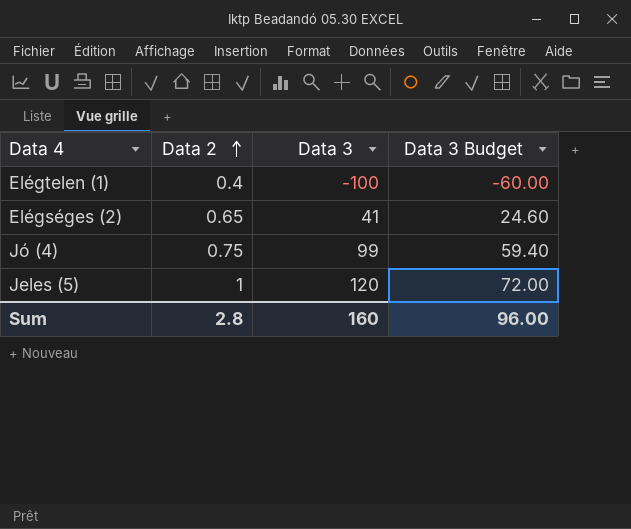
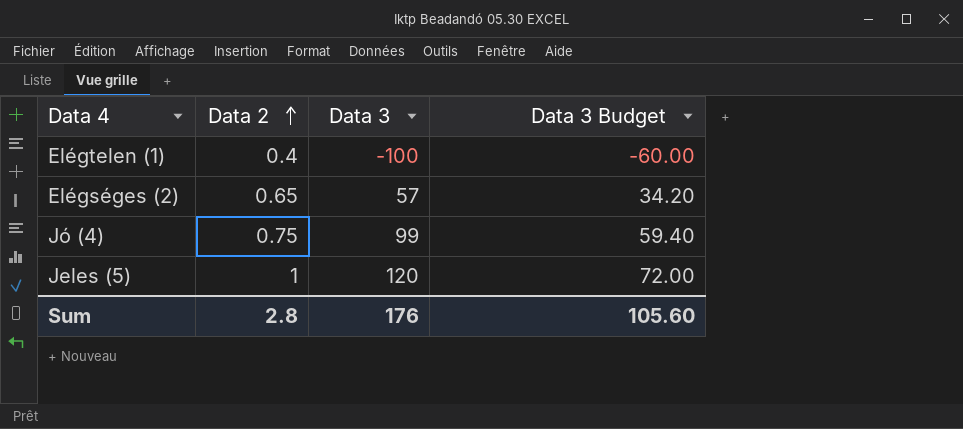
Elégséges (2) | Data 3: 41 -> 57
Elégséges (2) | Data 3 Budget: 24.60 -> 34.20
Sum | Data 3: 160 -> 176
Sum | Data 3 Budget: 96.00 -> 105.60

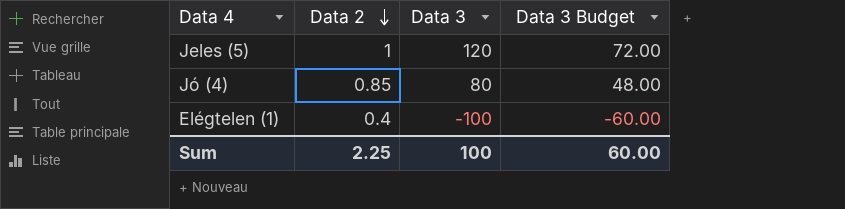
row order: Data 2 ascending -> Data 2 descending
row Elégséges (2): 0.65 | 57 | 34.20 -> none
Jó (4) | Data 2: 0.75 -> 0.85
Jó (4) | Data 3: 99 -> 80
Jó (4) | Data 3 Budget: 59.40 -> 48.00
Sum | Data 2: 2.8 -> 2.25
Sum | Data 3: 176 -> 100
Sum | Data 3 Budget: 105.60 -> 60.00

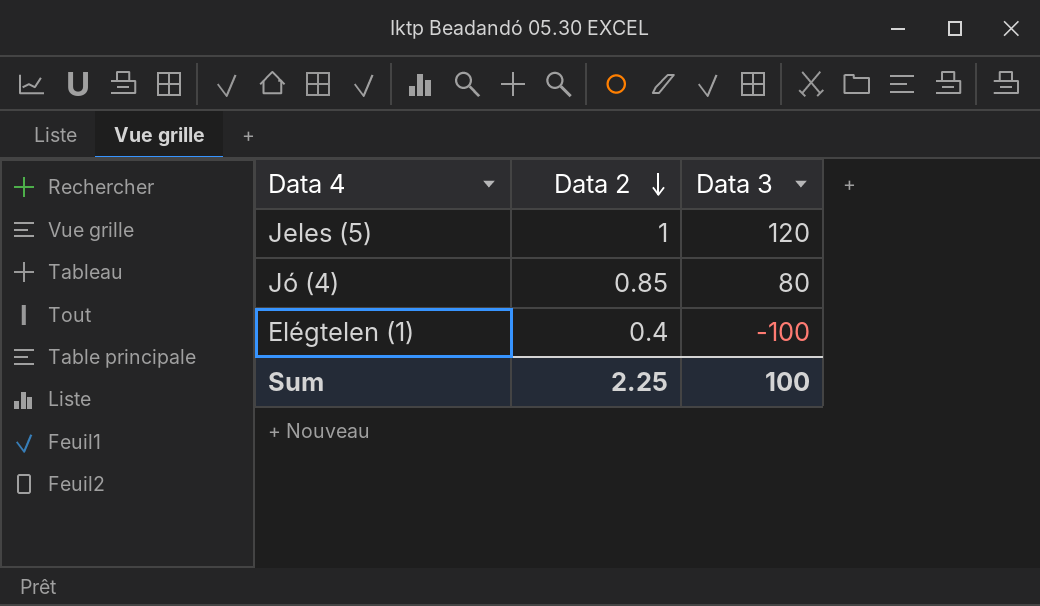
column Data 3 Budget | formula: [Data 3] * 0.6 -> none

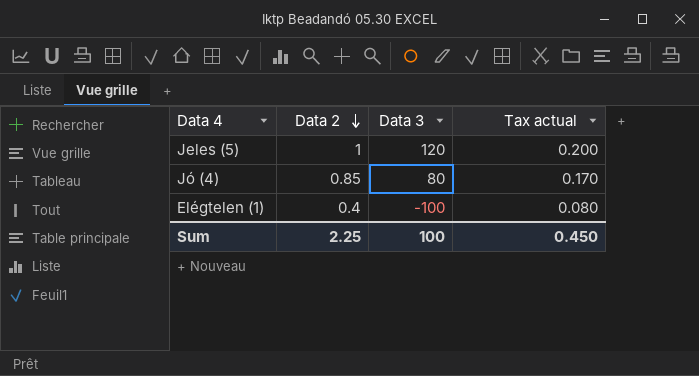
column Tax actual | formula: none -> [Data 2] * 0.2

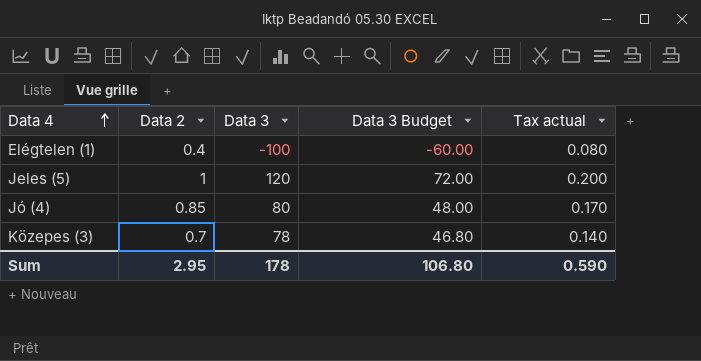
row order: Data 2 descending -> Data 4 ascending
column Data 3 Budget | formula: none -> [Data 3] * 0.6
row Közepes (3): none -> 0.7 | 78 | 46.80 | 0.140
Sum | Data 2: 2.25 -> 2.95
Sum | Data 3: 100 -> 178
Sum | Tax actual: 0.450 -> 0.590

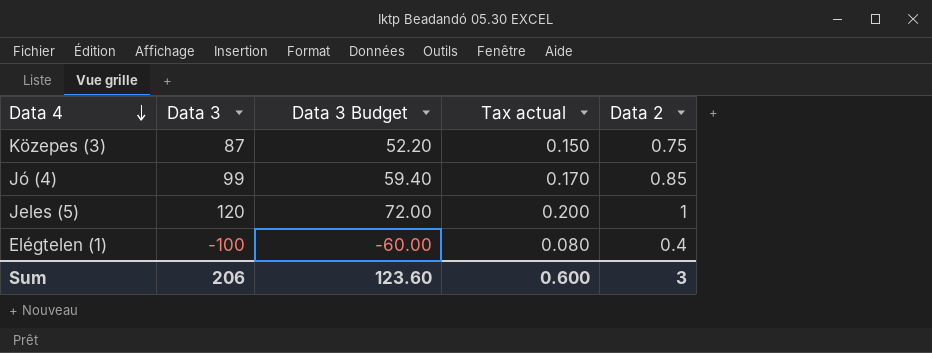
row order: Data 4 ascending -> Data 4 descending
column Data 2 | position: 2 -> 5
Közepes (3) | Data 3: 78 -> 87
Közepes (3) | Data 3 Budget: 46.80 -> 52.20
Közepes (3) | Tax actual: 0.140 -> 0.150
Közepes (3) | Data 2: 0.7 -> 0.75
Jó (4) | Data 3: 80 -> 99
Jó (4) | Data 3 Budget: 48.00 -> 59.40
Sum | Data 3: 178 -> 206
Sum | Data 3 Budget: 106.80 -> 123.60
Sum | Tax actual: 0.590 -> 0.600
Sum | Data 2: 2.95 -> 3

